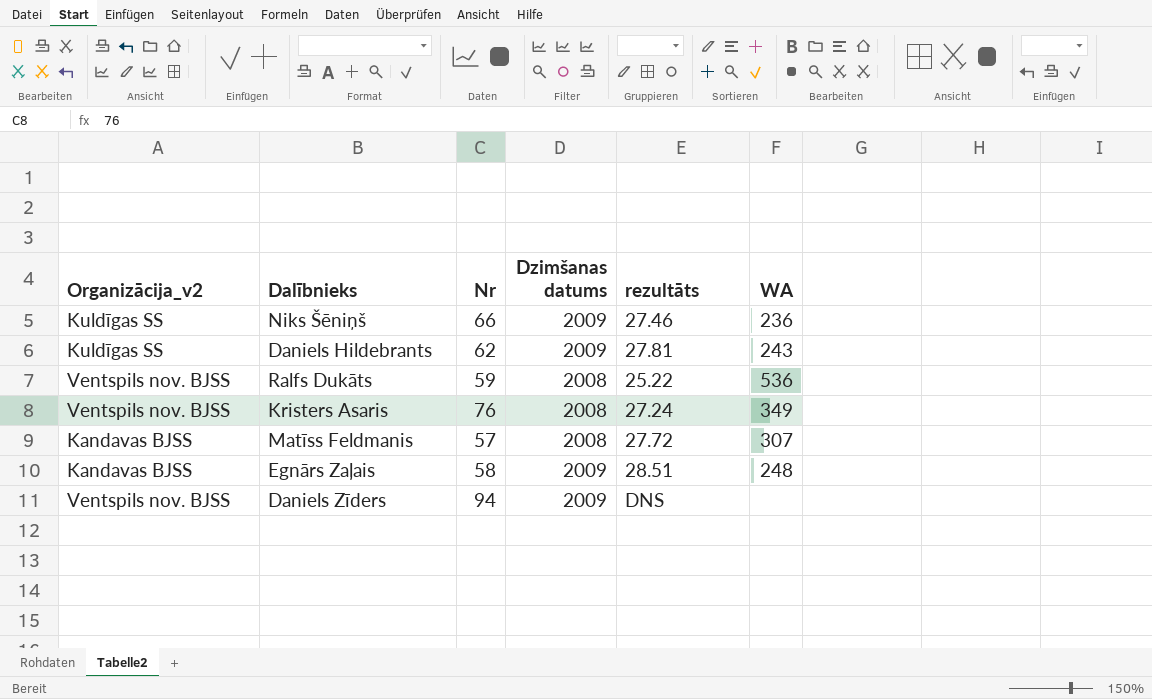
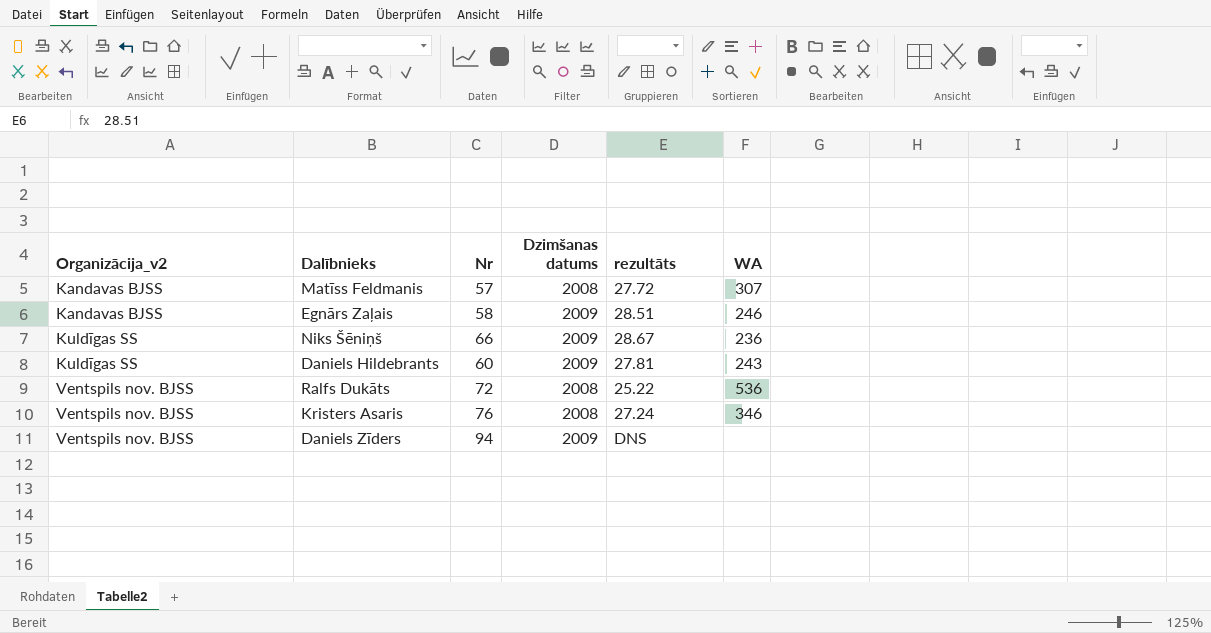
row order: none -> Organizācija_v2 ascending
Egnārs Zaļais | WA: 248 -> 246
Niks Šēniņš | rezultāts: 27.46 -> 28.67
Daniels Hildebrants | Nr: 62 -> 60
Ralfs Dukāts | Nr: 59 -> 72
Kristers Asaris | WA: 349 -> 346

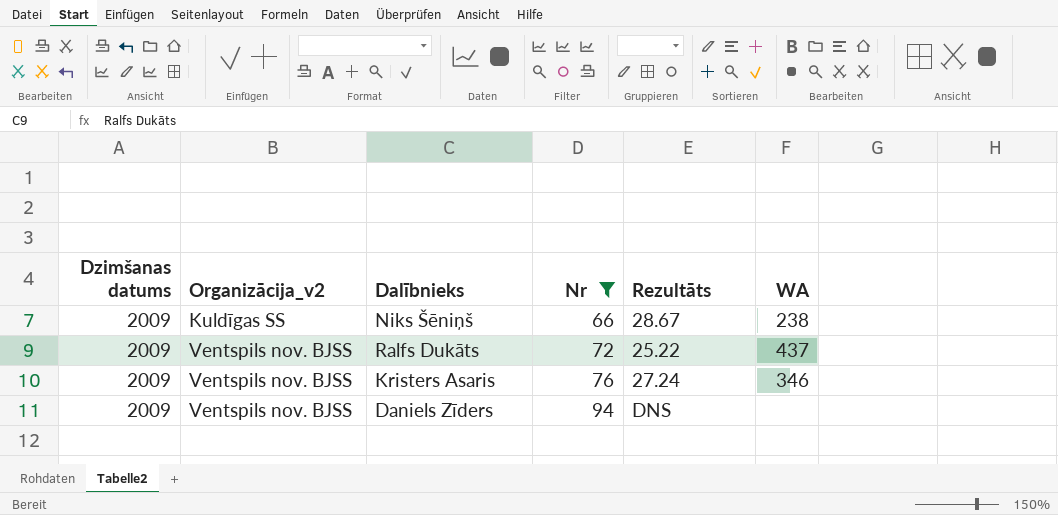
filter: none -> Nr >= 66
column Dzimšanas datums | position: 4 -> 1
column name: rezultāts -> Rezultāts
Niks Šēniņš | WA: 236 -> 238
Ralfs Dukāts | Dzimšanas datums: 2008 -> 2009
Ralfs Dukāts | WA: 536 -> 437
Kristers Asaris | Dzimšanas datums: 2008 -> 2009

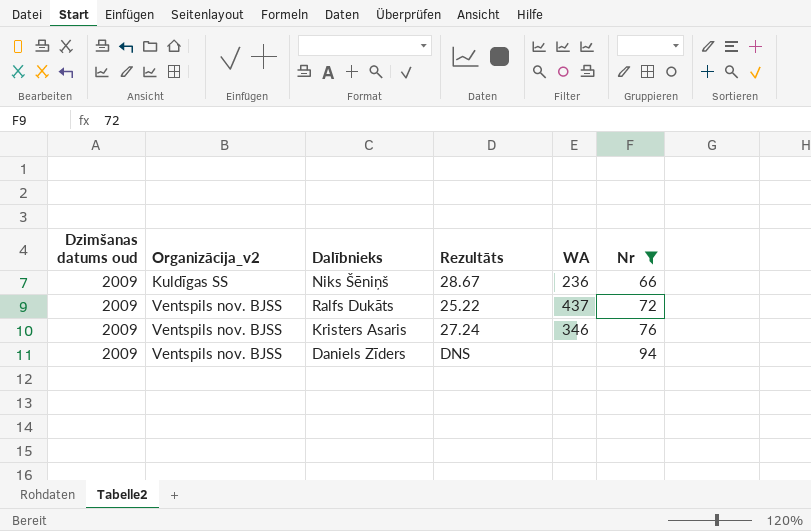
column name: Dzimšanas datums -> Dzimšanas datums oud
column Nr | position: 4 -> 6
Niks Šēniņš | WA: 238 -> 236

